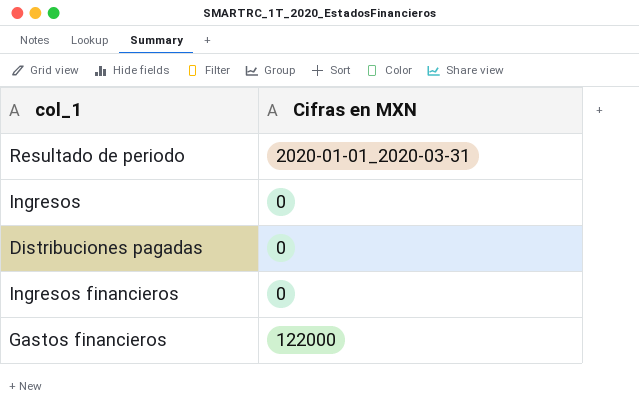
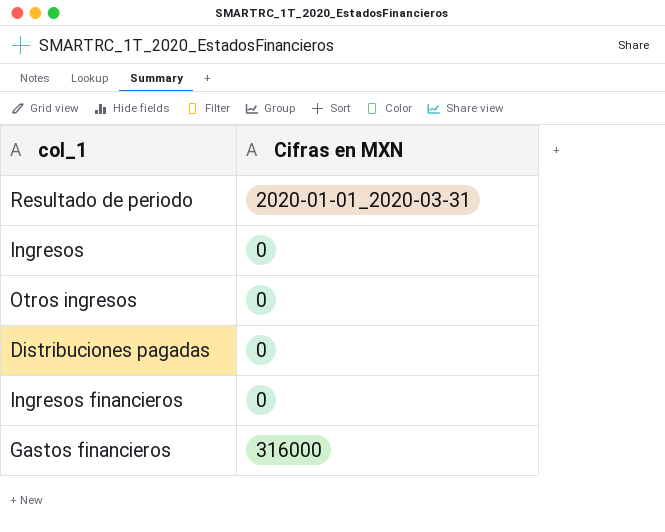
row Otros ingresos: none -> 0
Gastos financieros | Cifras en MXN: 122000 -> 316000

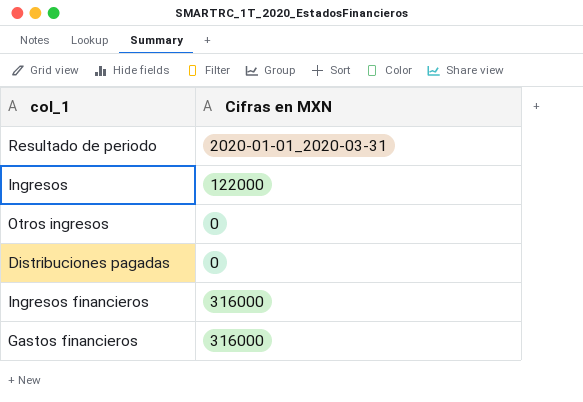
Ingresos | Cifras en MXN: 0 -> 122000
Ingresos financieros | Cifras en MXN: 0 -> 316000

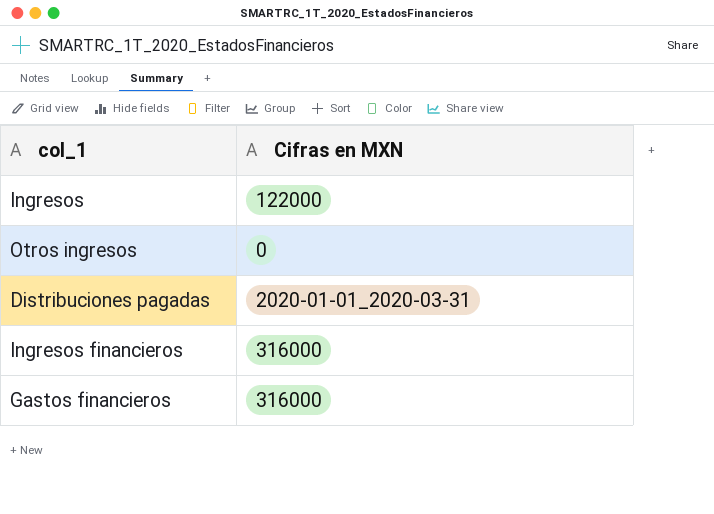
row Resultado de periodo: 2020-01-01_2020-03-31 -> none
Distribuciones pagadas | Cifras en MXN: 0 -> 2020-01-01_2020-03-31

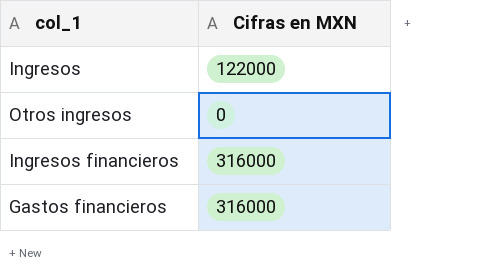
row Distribuciones pagadas: 2020-01-01_2020-03-31 -> none

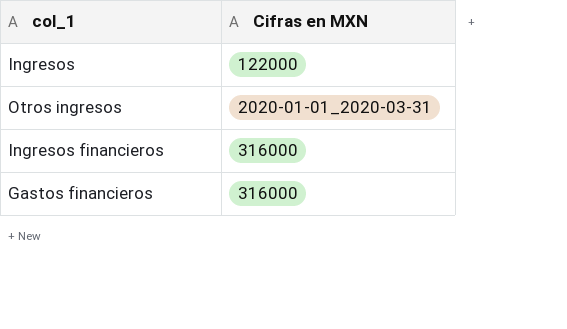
Otros ingresos | Cifras en MXN: 0 -> 2020-01-01_2020-03-31

